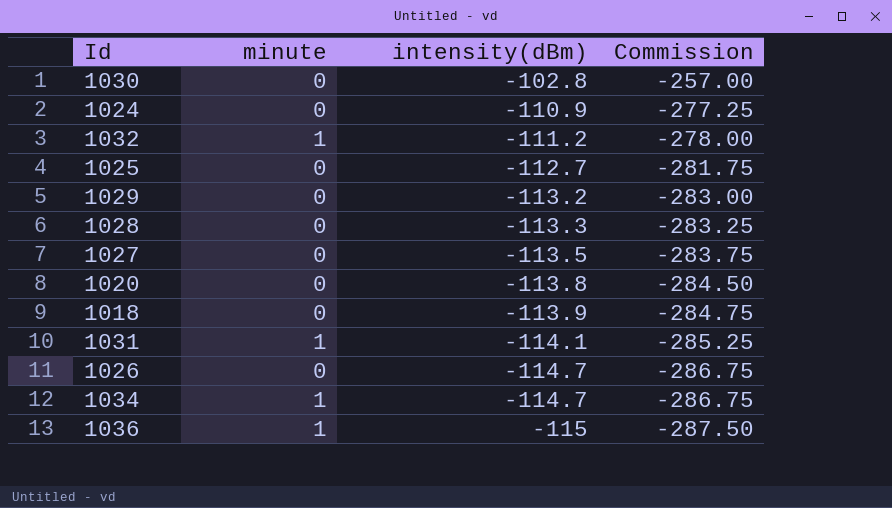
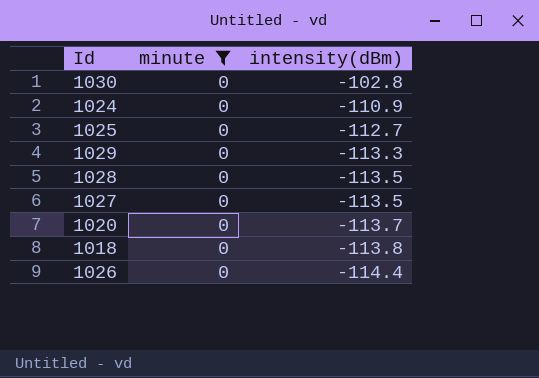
filter: none -> minute = 0
column Commission | formula: [intensity(dBm)] * 2.5 -> none
1029 | intensity(dBm): -113.2 -> -113.3
1028 | intensity(dBm): -113.3 -> -113.5
1020 | intensity(dBm): -113.8 -> -113.7
1018 | intensity(dBm): -113.9 -> -113.8
1026 | intensity(dBm): -114.7 -> -114.4

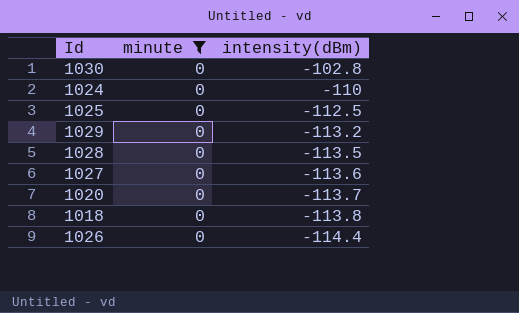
1024 | intensity(dBm): -110.9 -> -110
1025 | intensity(dBm): -112.7 -> -112.5
1029 | intensity(dBm): -113.3 -> -113.2
1027 | intensity(dBm): -113.5 -> -113.6

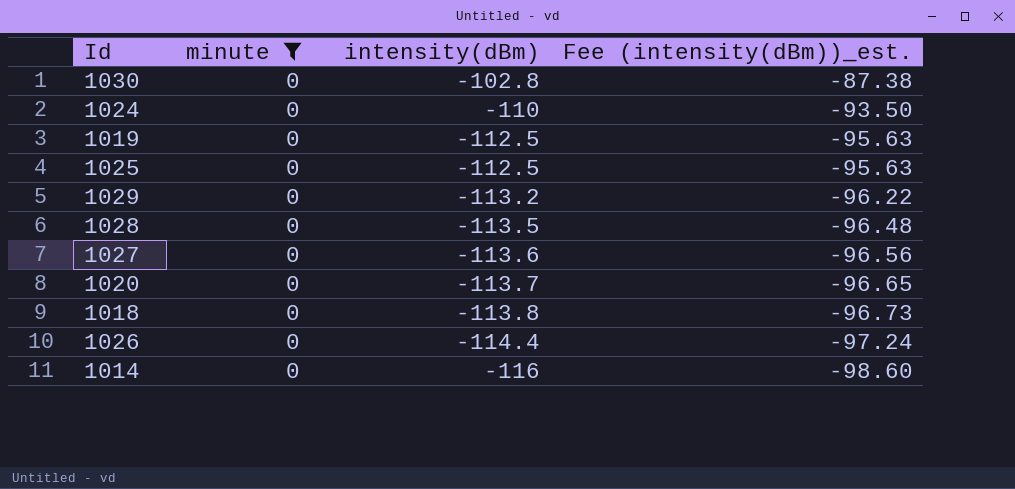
column Fee (intensity(dBm))_est. | formula: none -> [intensity(dBm)] * 0.85
row 1019: none -> 0 | -112.5 | -95.63
row 1014: none -> 0 | -116 | -98.60

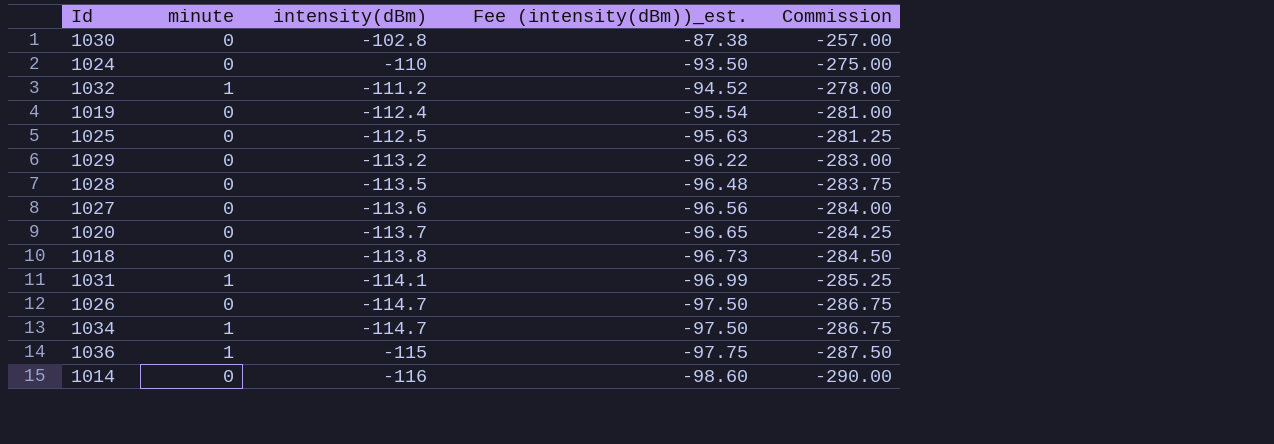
filter: minute = 0 -> none
column Commission | formula: none -> [intensity(dBm)] * 2.5
1019 | intensity(dBm): -112.5 -> -112.4
1019 | Fee (intensity(dBm))_est.: -95.63 -> -95.54
1026 | intensity(dBm): -114.4 -> -114.7
1026 | Fee (intensity(dBm))_est.: -97.24 -> -97.50

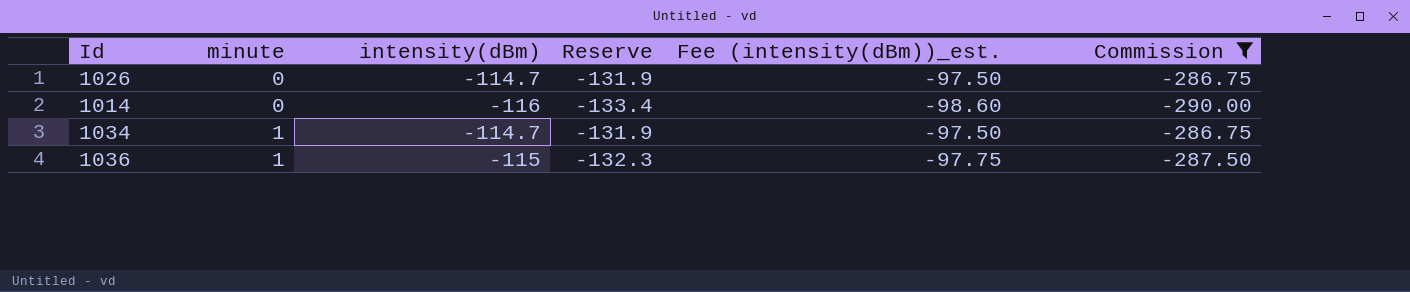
filter: none -> Commission <= -286.75
row order: intensity(dBm) descending -> minute ascending
column Reserve | formula: none -> [intensity(dBm)] * 1.15

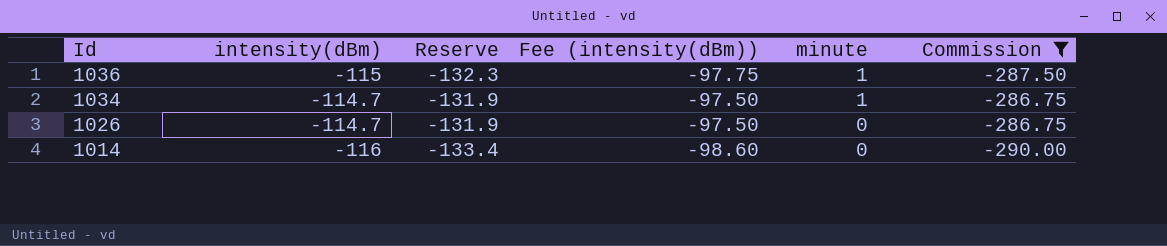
row order: minute ascending -> Id descending
column name: Fee (intensity(dBm))_est. -> Fee (intensity(dBm))
column minute | position: 2 -> 5

